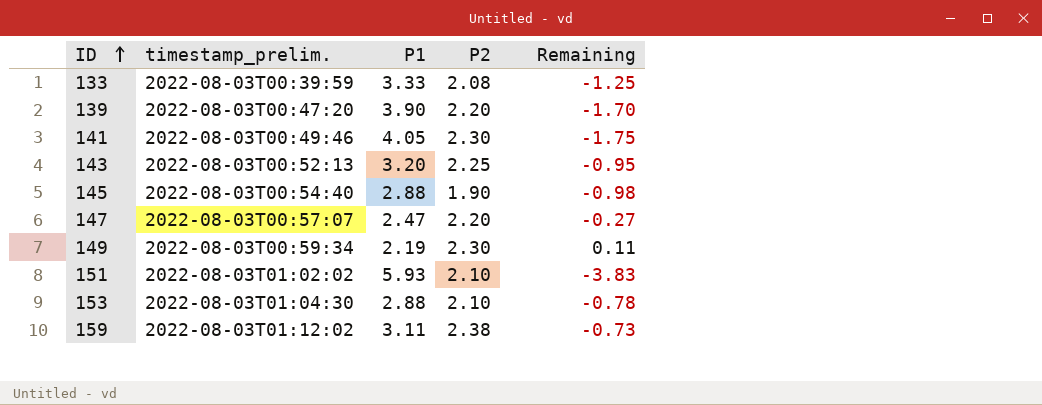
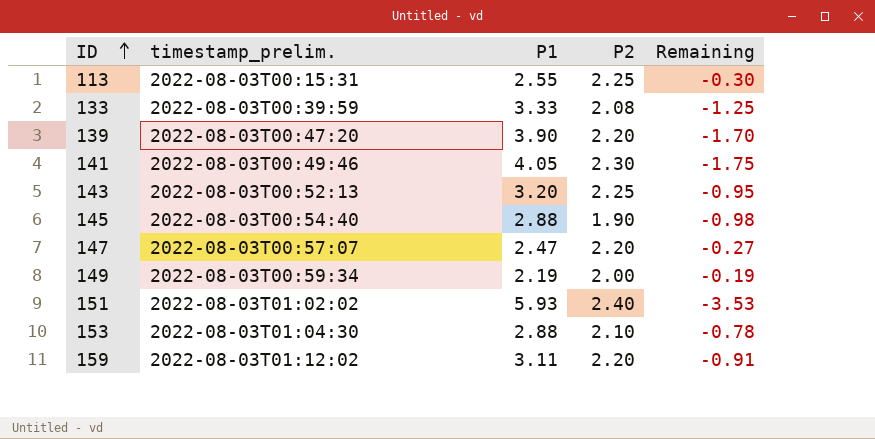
row 113: none -> 2022-08-03T00:15:31 | 2.55 | 2.25 | -0.30
149 | P2: 2.30 -> 2.00
149 | Remaining: 0.11 -> -0.19
151 | P2: 2.10 -> 2.40
151 | Remaining: -3.83 -> -3.53
159 | P2: 2.38 -> 2.20
159 | Remaining: -0.73 -> -0.91

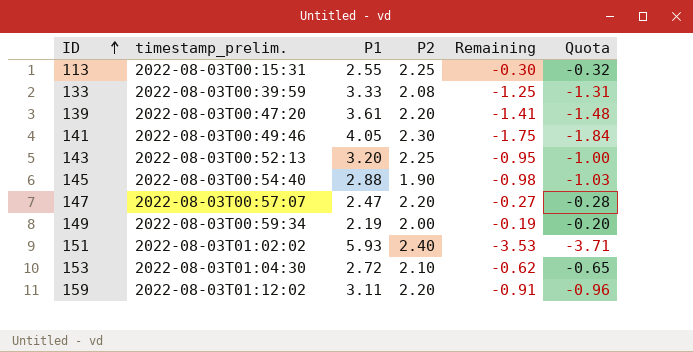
column Quota | formula: none -> [Remaining] * 1.05
139 | P1: 3.90 -> 3.61
139 | Remaining: -1.70 -> -1.41
153 | P1: 2.88 -> 2.72
153 | Remaining: -0.78 -> -0.62

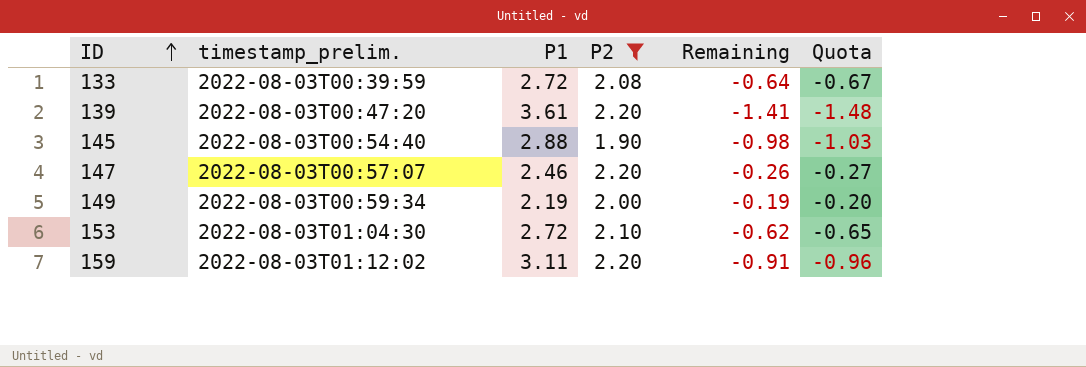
filter: none -> P2 <= 2.20
133 | P1: 3.33 -> 2.72
133 | Remaining: -1.25 -> -0.64
133 | Quota: -1.31 -> -0.67
147 | P1: 2.47 -> 2.46
147 | Remaining: -0.27 -> -0.26
147 | Quota: -0.28 -> -0.27

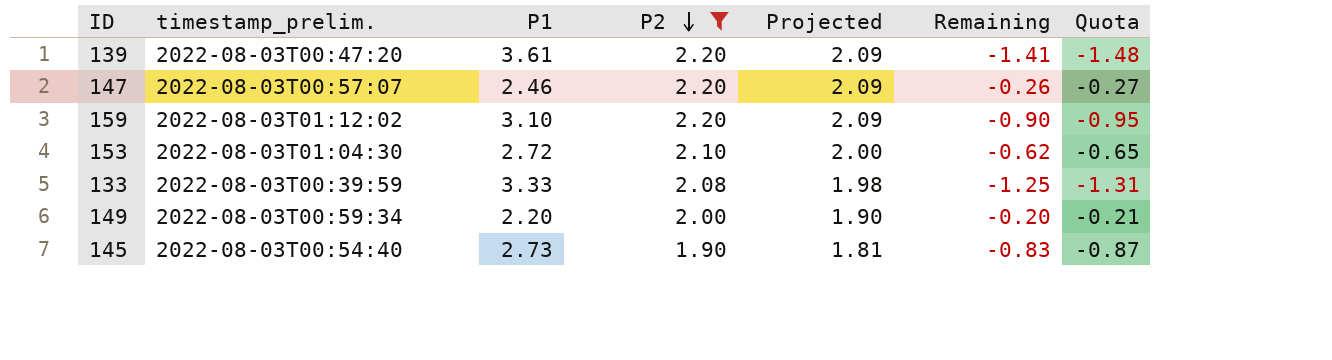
row order: ID ascending -> P2 descending
column Projected | formula: none -> [P2] * 0.95
159 | P1: 3.11 -> 3.10
159 | Remaining: -0.91 -> -0.90
159 | Quota: -0.96 -> -0.95
133 | P1: 2.72 -> 3.33
133 | Remaining: -0.64 -> -1.25
133 | Quota: -0.67 -> -1.31
149 | P1: 2.19 -> 2.20
149 | Remaining: -0.19 -> -0.20
149 | Quota: -0.20 -> -0.21
145 | P1: 2.88 -> 2.73
145 | Remaining: -0.98 -> -0.83
145 | Quota: -1.03 -> -0.87

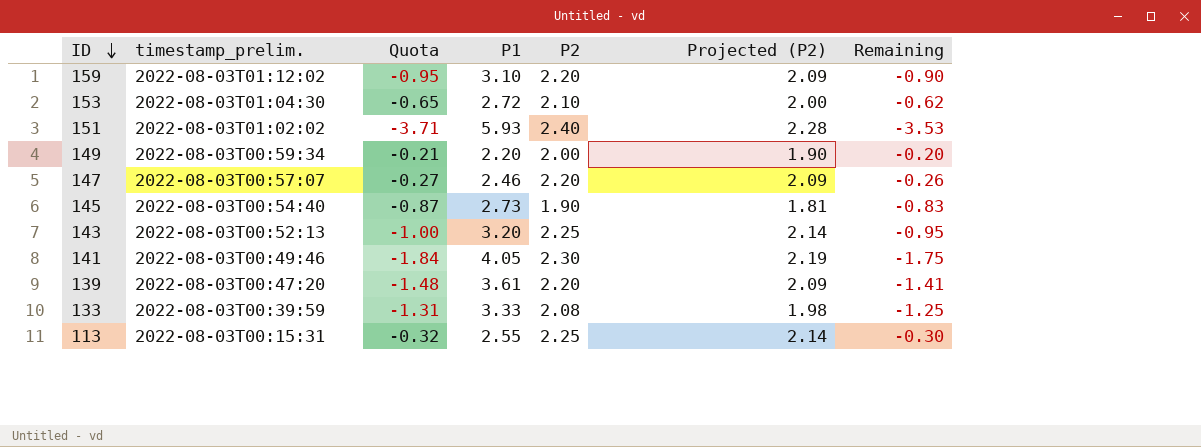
filter: P2 <= 2.20 -> none
row order: P2 descending -> ID descending
column Quota | position: 7 -> 3
column name: Projected -> Projected (P2)

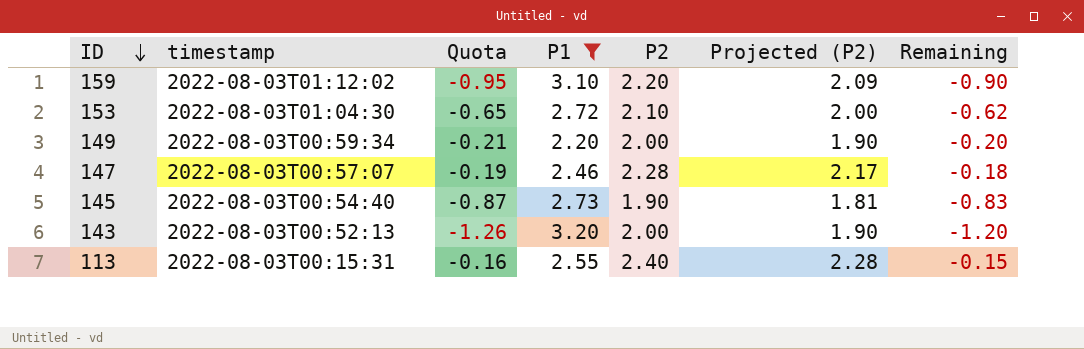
filter: none -> P1 <= 3.20
column name: timestamp_prelim. -> timestamp
147 | Quota: -0.27 -> -0.19
147 | P2: 2.20 -> 2.28
147 | Projected (P2): 2.09 -> 2.17
147 | Remaining: -0.26 -> -0.18
143 | Quota: -1.00 -> -1.26
143 | P2: 2.25 -> 2.00
143 | Projected (P2): 2.14 -> 1.90
143 | Remaining: -0.95 -> -1.20
113 | Quota: -0.32 -> -0.16
113 | P2: 2.25 -> 2.40
113 | Projected (P2): 2.14 -> 2.28
113 | Remaining: -0.30 -> -0.15

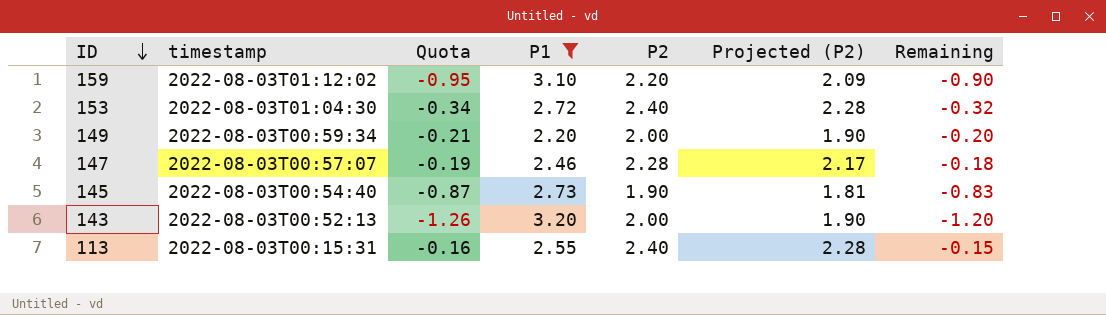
153 | Quota: -0.65 -> -0.34
153 | P2: 2.10 -> 2.40
153 | Projected (P2): 2.00 -> 2.28
153 | Remaining: -0.62 -> -0.32

